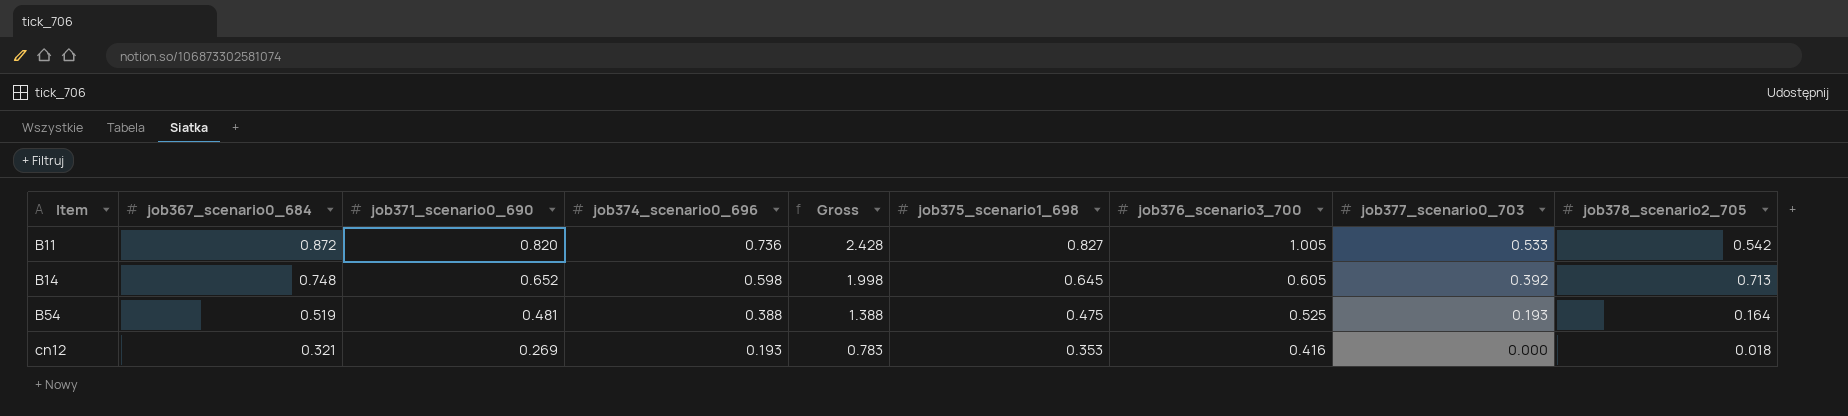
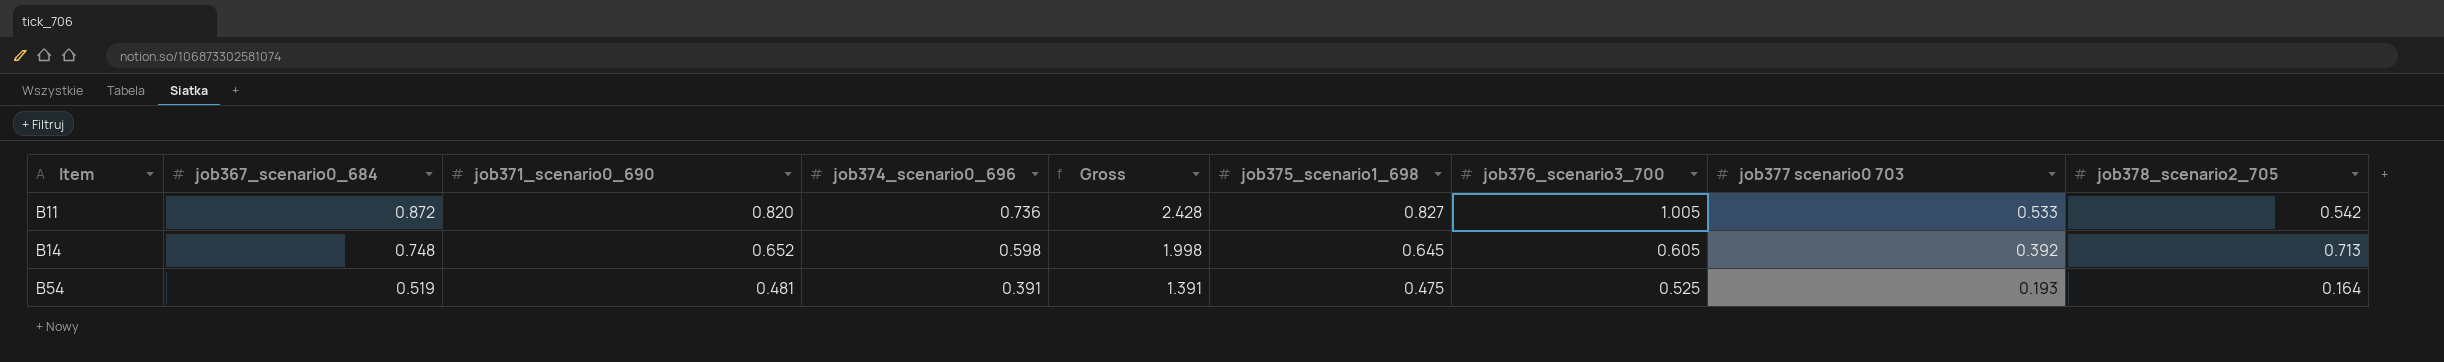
column name: job377_scenario0_703 -> job377 scenario0 703
row cn12: 0.321 | 0.269 | 0.193 | 0.783 | 0.353 | 0.416 | 0.000 | 0.018 -> none
B54 | job374_scenario0_696: 0.388 -> 0.391
B54 | Gross: 1.388 -> 1.391

